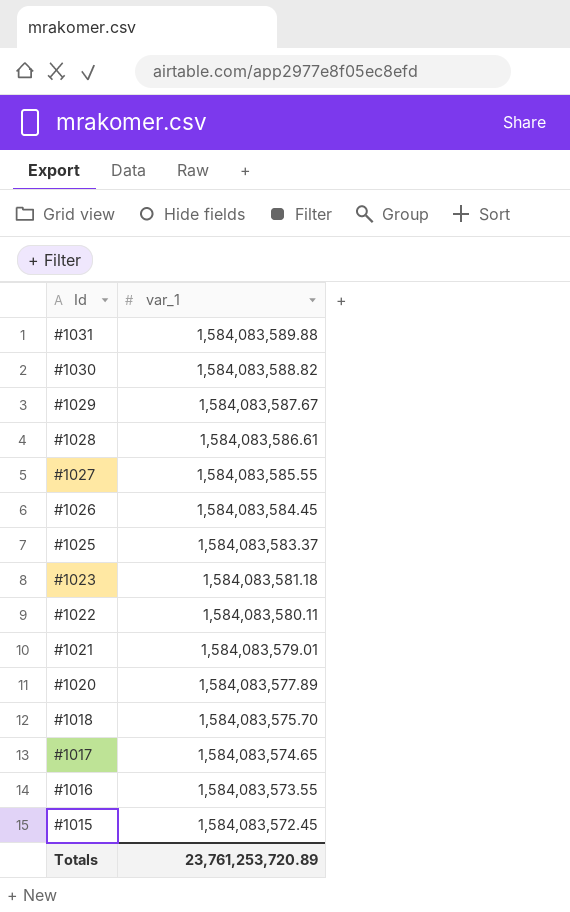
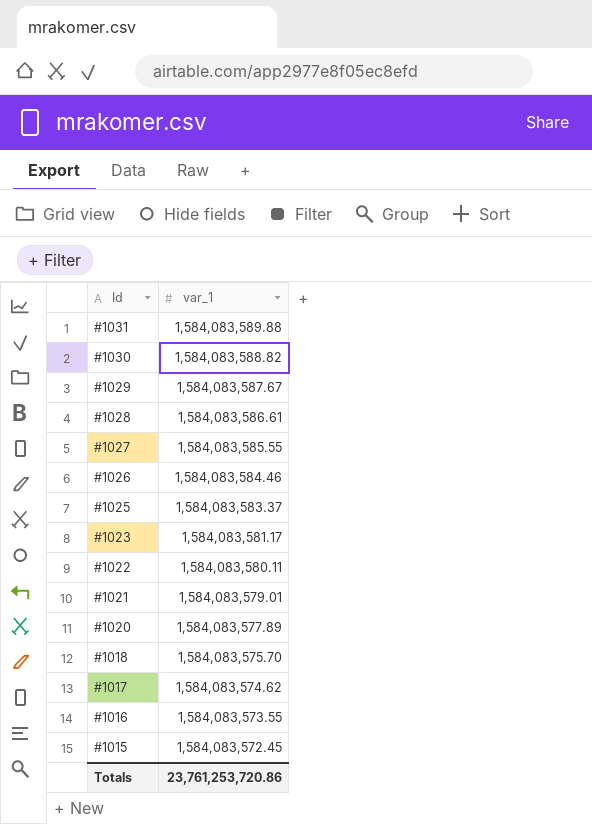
#1026 | var_1: 1,584,083,584.45 -> 1,584,083,584.46
#1023 | var_1: 1,584,083,581.18 -> 1,584,083,581.17
#1017 | var_1: 1,584,083,574.65 -> 1,584,083,574.62
Totals | var_1: 23,761,253,720.89 -> 23,761,253,720.86

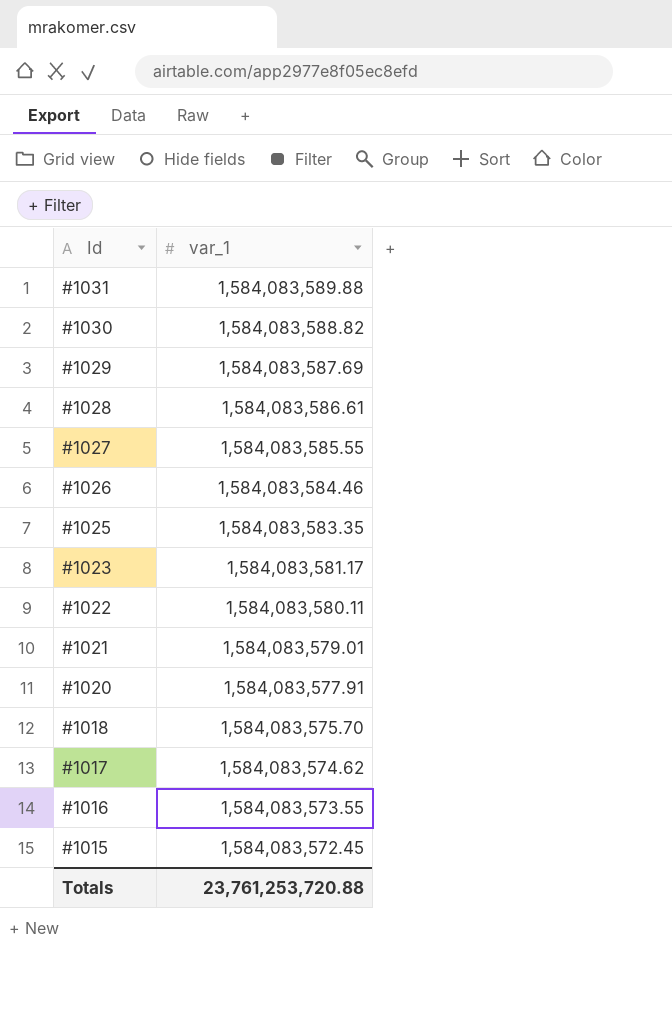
#1029 | var_1: 1,584,083,587.67 -> 1,584,083,587.69
#1025 | var_1: 1,584,083,583.37 -> 1,584,083,583.35
#1020 | var_1: 1,584,083,577.89 -> 1,584,083,577.91
Totals | var_1: 23,761,253,720.86 -> 23,761,253,720.88

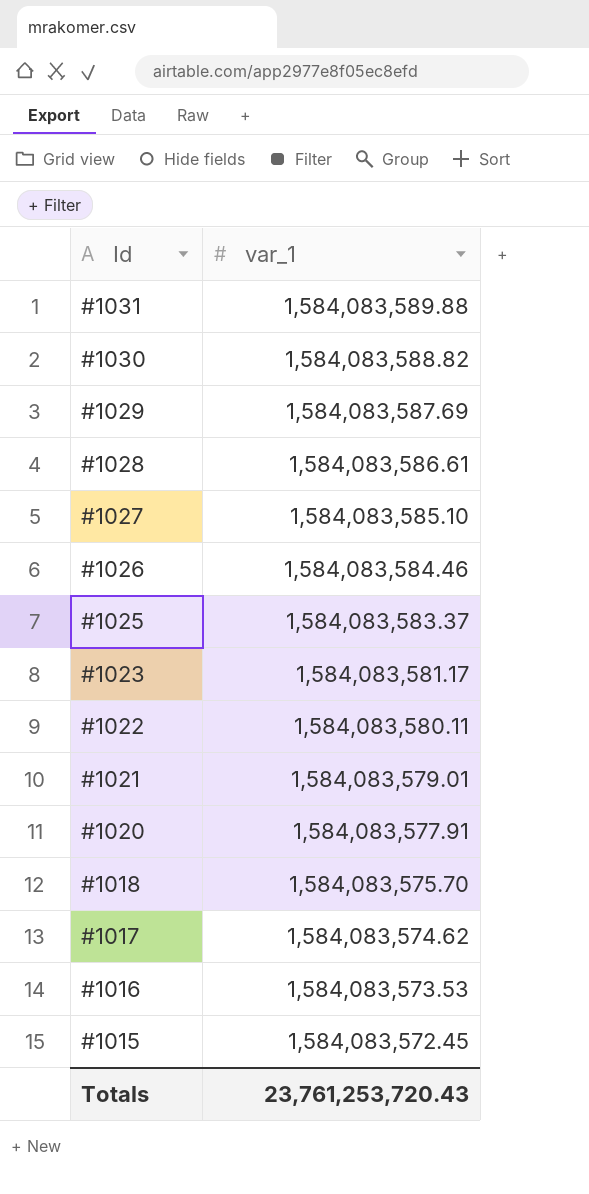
#1027 | var_1: 1,584,083,585.55 -> 1,584,083,585.10
#1025 | var_1: 1,584,083,583.35 -> 1,584,083,583.37
#1016 | var_1: 1,584,083,573.55 -> 1,584,083,573.53
Totals | var_1: 23,761,253,720.88 -> 23,761,253,720.43

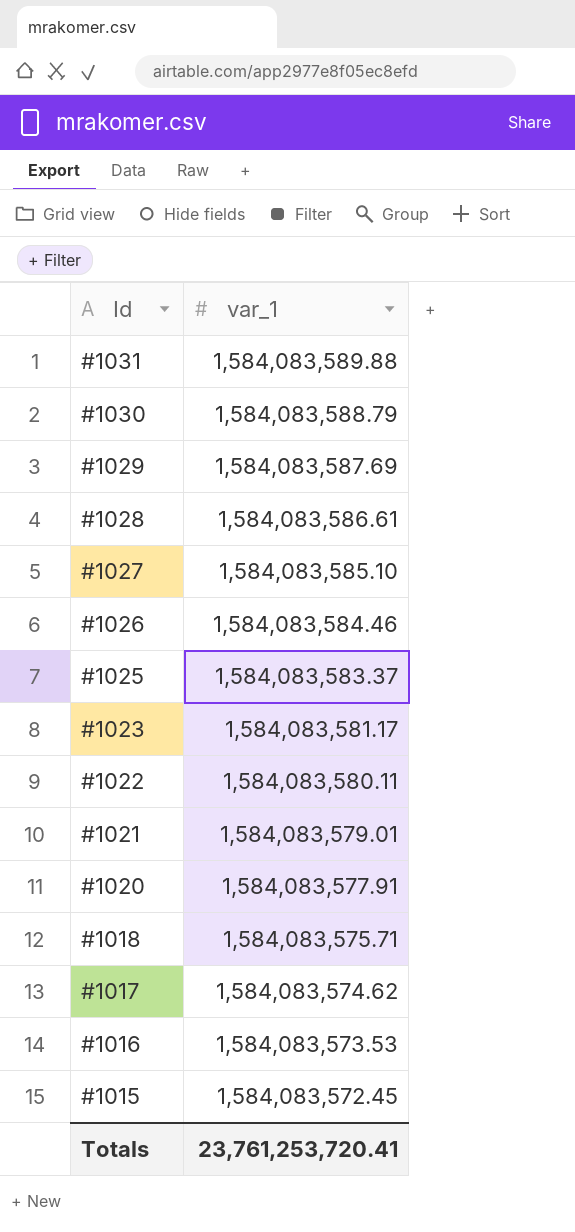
#1030 | var_1: 1,584,083,588.82 -> 1,584,083,588.79
#1018 | var_1: 1,584,083,575.70 -> 1,584,083,575.71
Totals | var_1: 23,761,253,720.43 -> 23,761,253,720.41

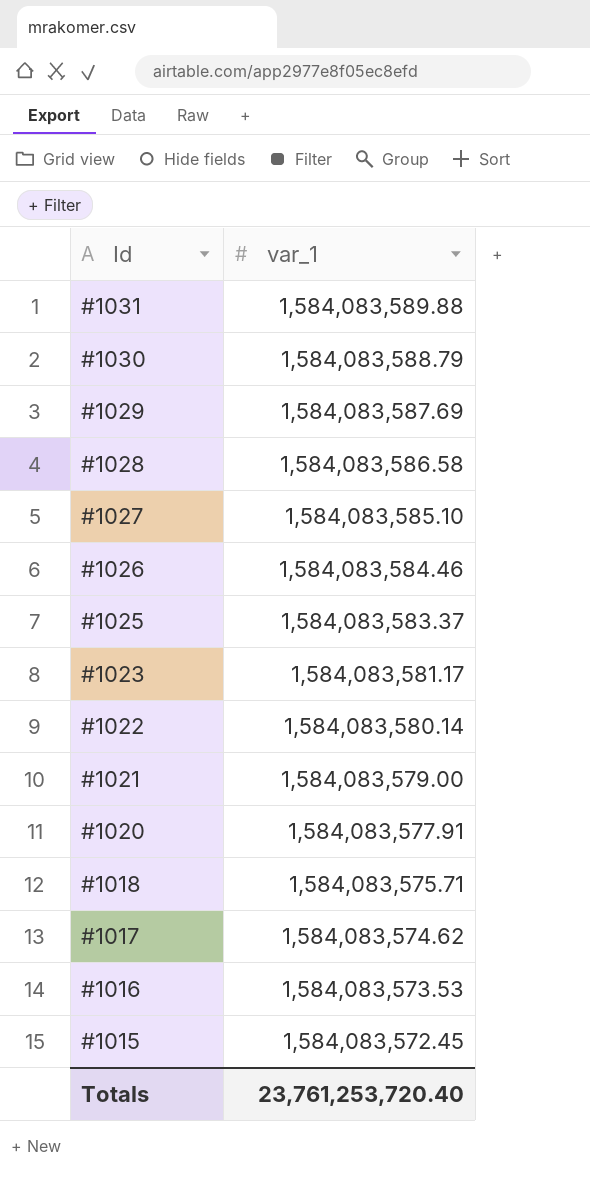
#1028 | var_1: 1,584,083,586.61 -> 1,584,083,586.58
#1022 | var_1: 1,584,083,580.11 -> 1,584,083,580.14
#1021 | var_1: 1,584,083,579.01 -> 1,584,083,579.00
Totals | var_1: 23,761,253,720.41 -> 23,761,253,720.40

